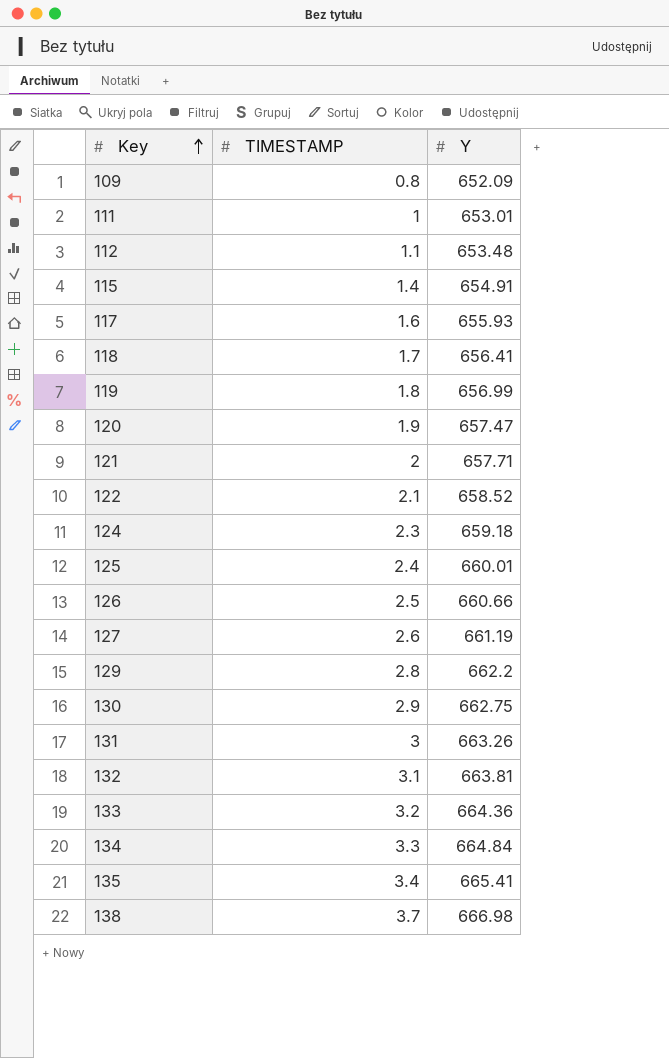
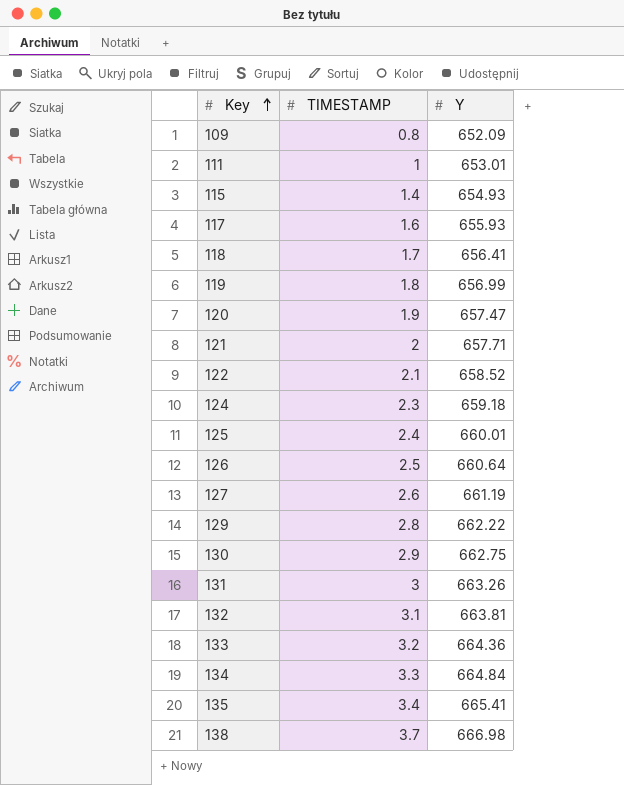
row 112: 1.1 | 653.48 -> none
115 | Y: 654.91 -> 654.93
126 | Y: 660.66 -> 660.64
129 | Y: 662.2 -> 662.22

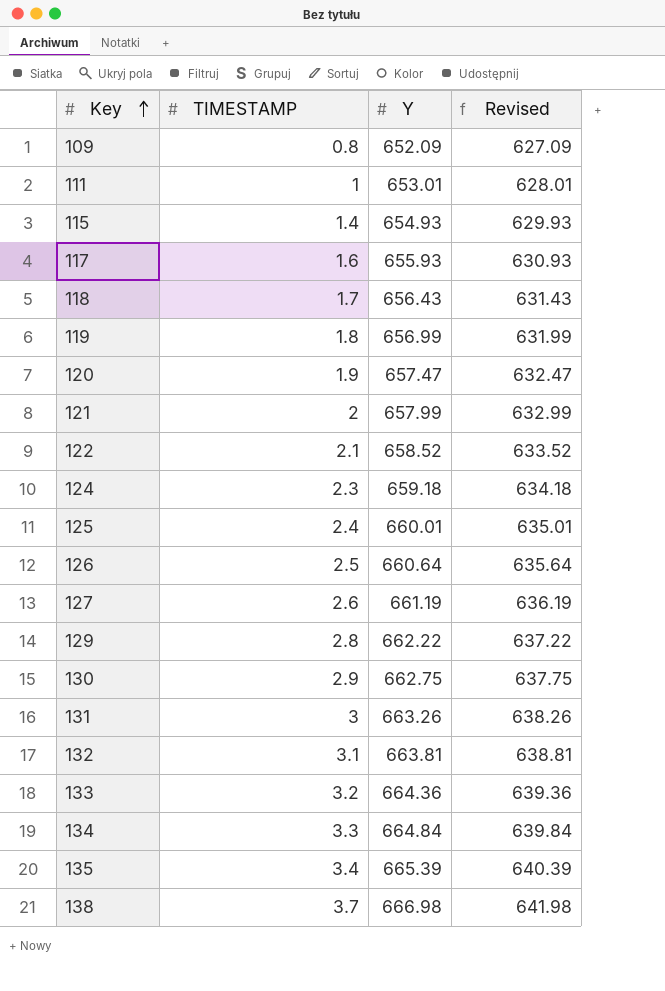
column Revised | formula: none -> [Y] - 25
118 | Y: 656.41 -> 656.43
121 | Y: 657.71 -> 657.99
135 | Y: 665.41 -> 665.39

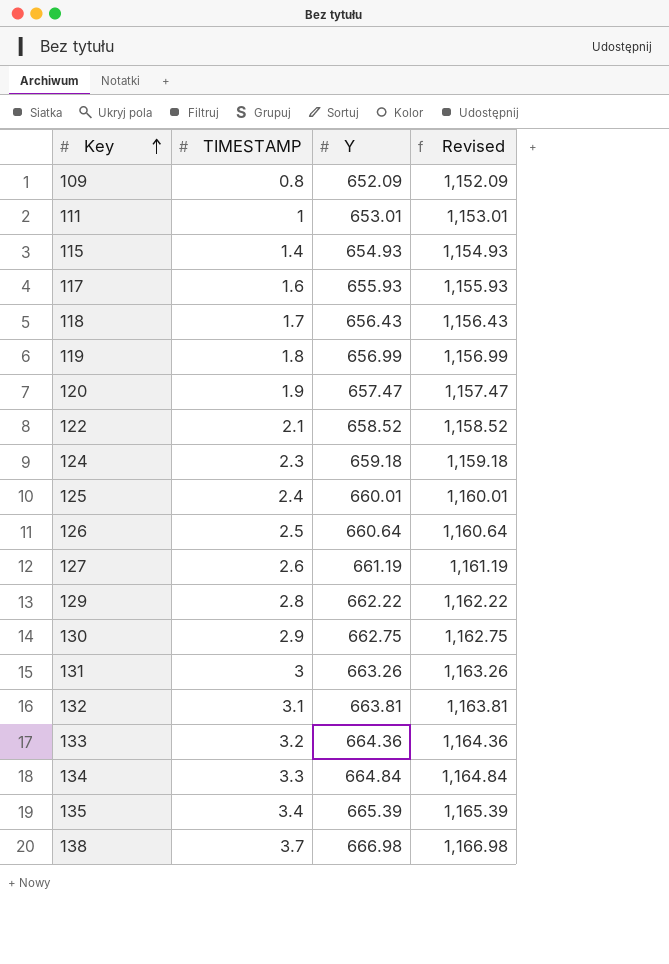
column Revised | formula: [Y] - 25 -> [Y] + 500
row 121: 2 | 657.99 | 632.99 -> none

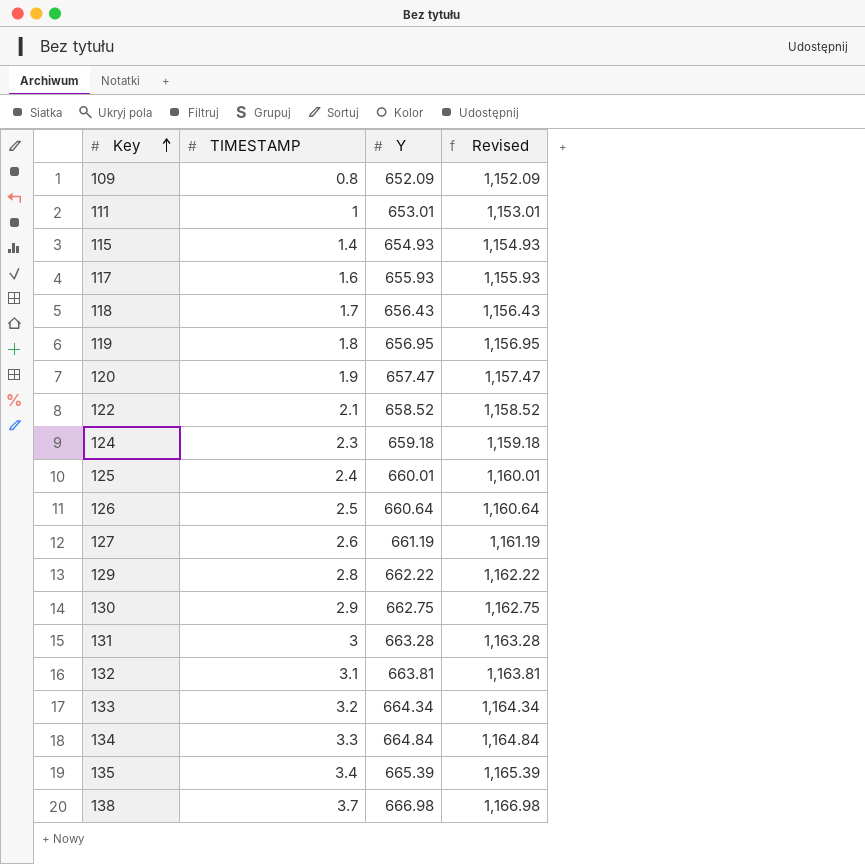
119 | Y: 656.99 -> 656.95
119 | Revised: 1,156.99 -> 1,156.95
131 | Y: 663.26 -> 663.28
131 | Revised: 1,163.26 -> 1,163.28
133 | Y: 664.36 -> 664.34
133 | Revised: 1,164.36 -> 1,164.34

